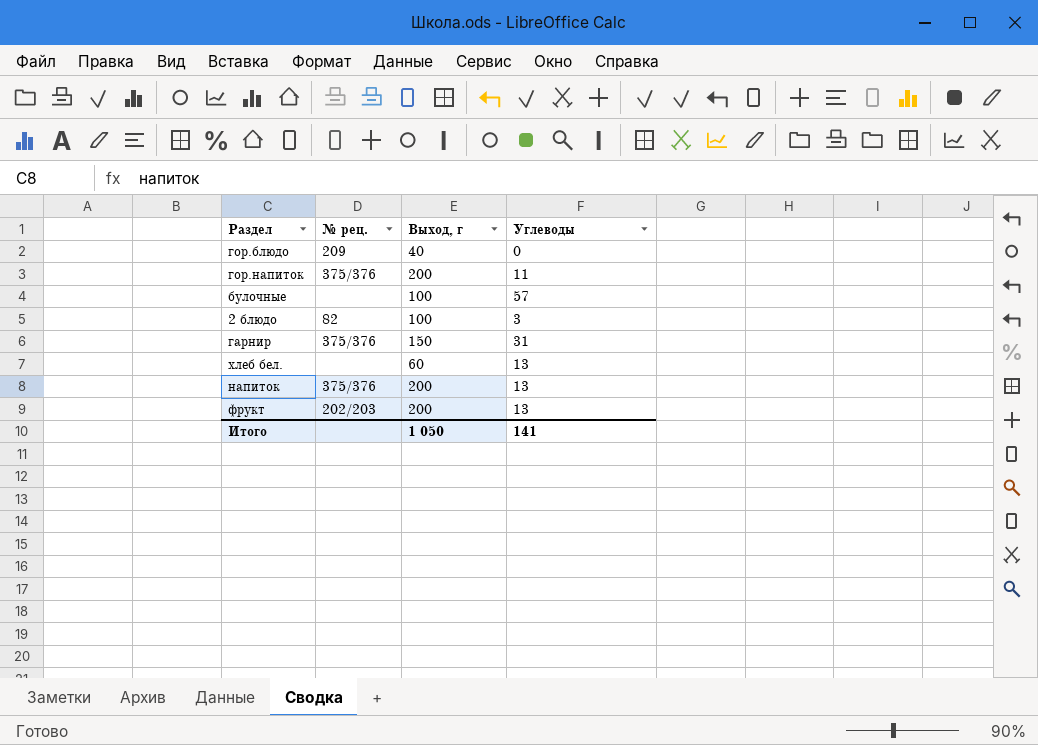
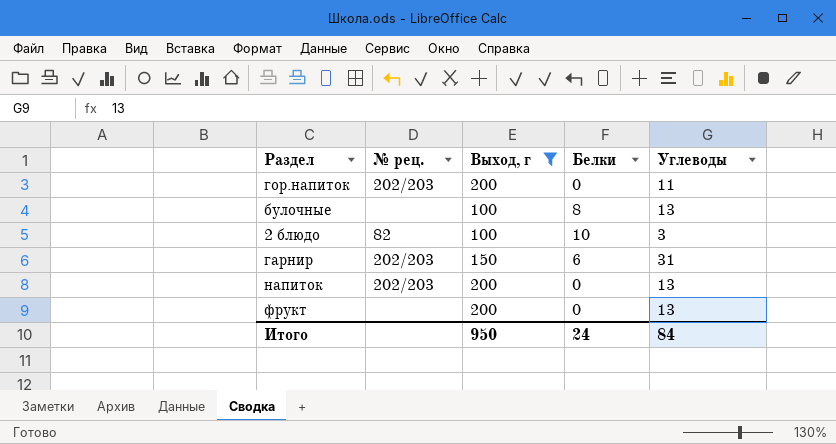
filter: none -> Выход, г >= 100
column Белки | position: none -> 4
гор.напиток | № рец.: 375/376 -> 202/203
булочные | Углеводы: 57 -> 13
гарнир | № рец.: 375/376 -> 202/203
напиток | № рец.: 375/376 -> 202/203
фрукт | № рец.: 202/203 -> none
Итого | Выход, г: 1 050 -> 950
Итого | Углеводы: 141 -> 84

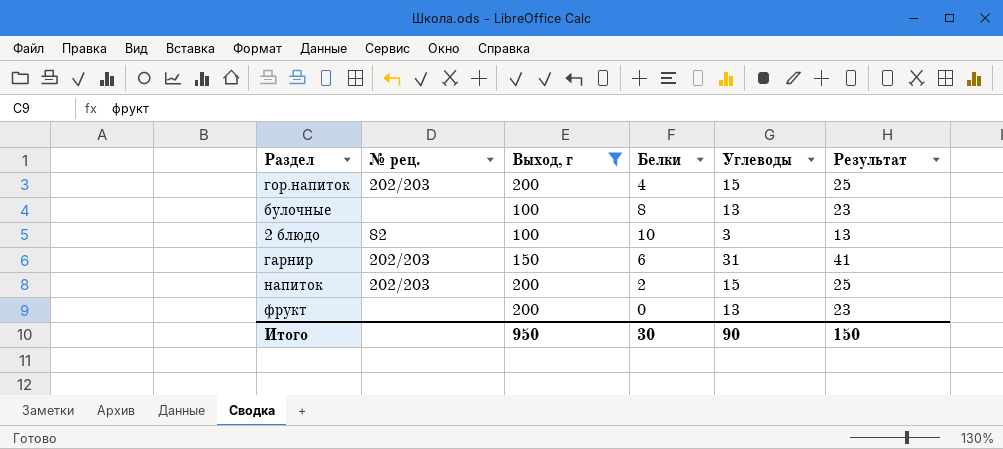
column Результат | formula: none -> [Углеводы] + 10
гор.напиток | Белки: 0 -> 4
гор.напиток | Углеводы: 11 -> 15
напиток | Белки: 0 -> 2
напиток | Углеводы: 13 -> 15
Итого | Белки: 24 -> 30
Итого | Углеводы: 84 -> 90

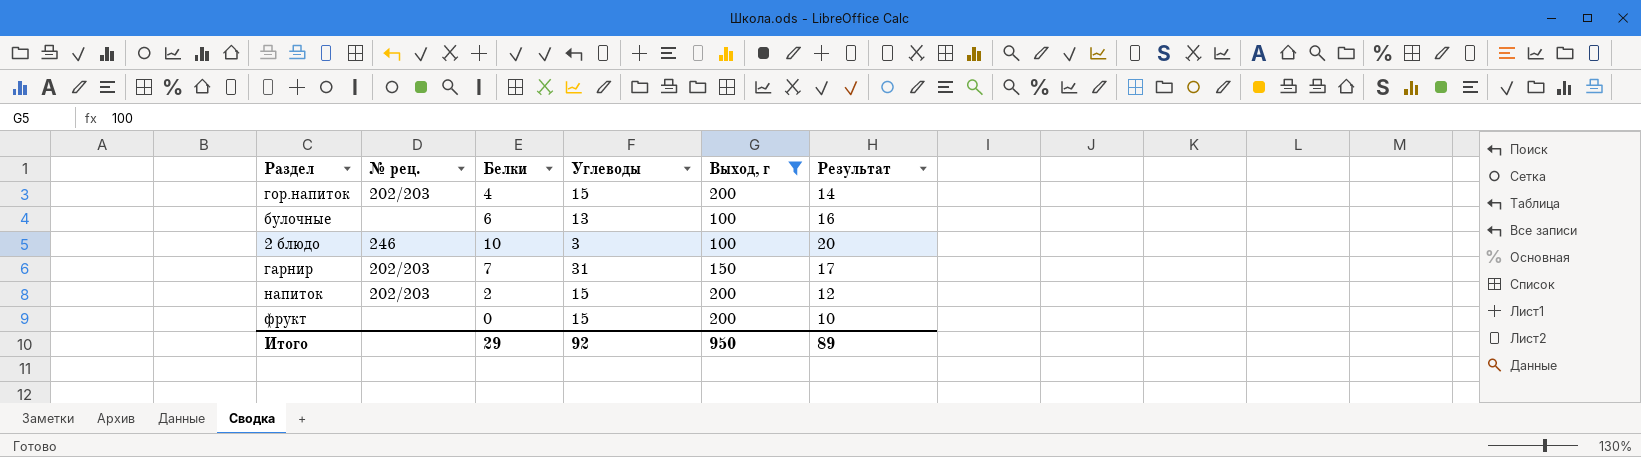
column Выход, г | position: 3 -> 5
column Результат | formula: [Углеводы] + 10 -> [Белки] + 10
булочные | Белки: 8 -> 6
2 блюдо | № рец.: 82 -> 246
гарнир | Белки: 6 -> 7
фрукт | Углеводы: 13 -> 15
Итого | Белки: 30 -> 29
Итого | Углеводы: 90 -> 92
Итого | Результат: 150 -> 89

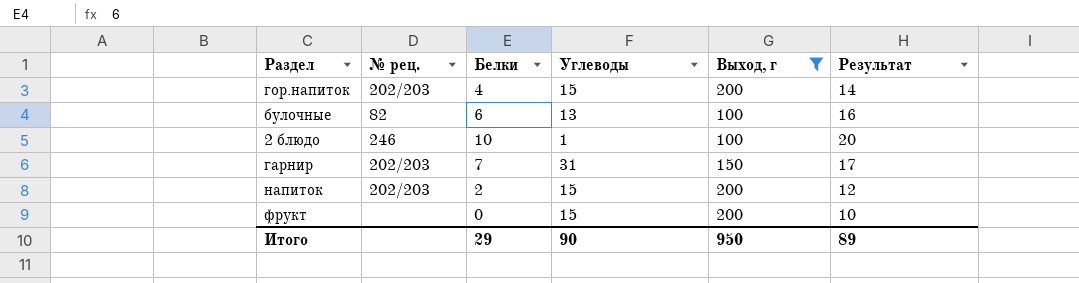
булочные | № рец.: none -> 82
2 блюдо | Углеводы: 3 -> 1
Итого | Углеводы: 92 -> 90

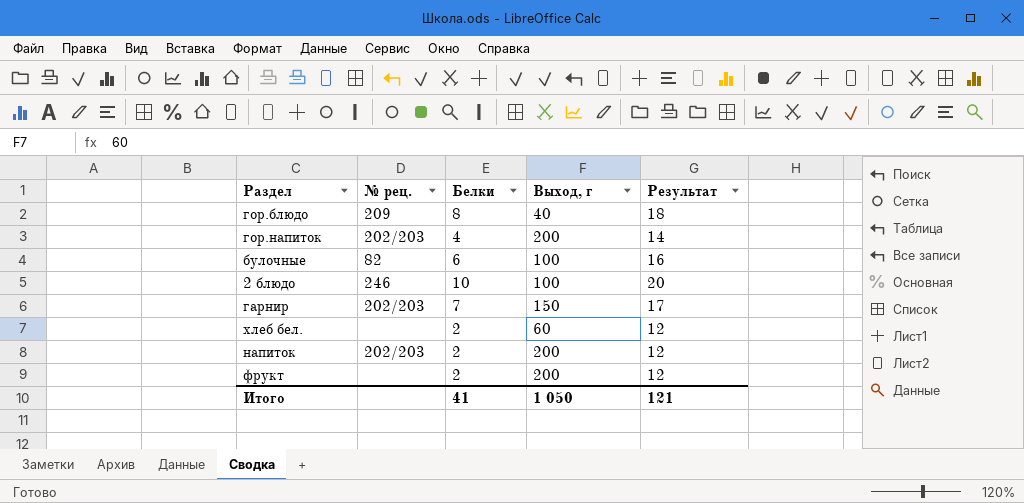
filter: Выход, г >= 100 -> none
column Углеводы | position: 4 -> none
фрукт | Белки: 0 -> 2
фрукт | Результат: 10 -> 12
Итого | Белки: 29 -> 41
Итого | Выход, г: 950 -> 1 050
Итого | Результат: 89 -> 121

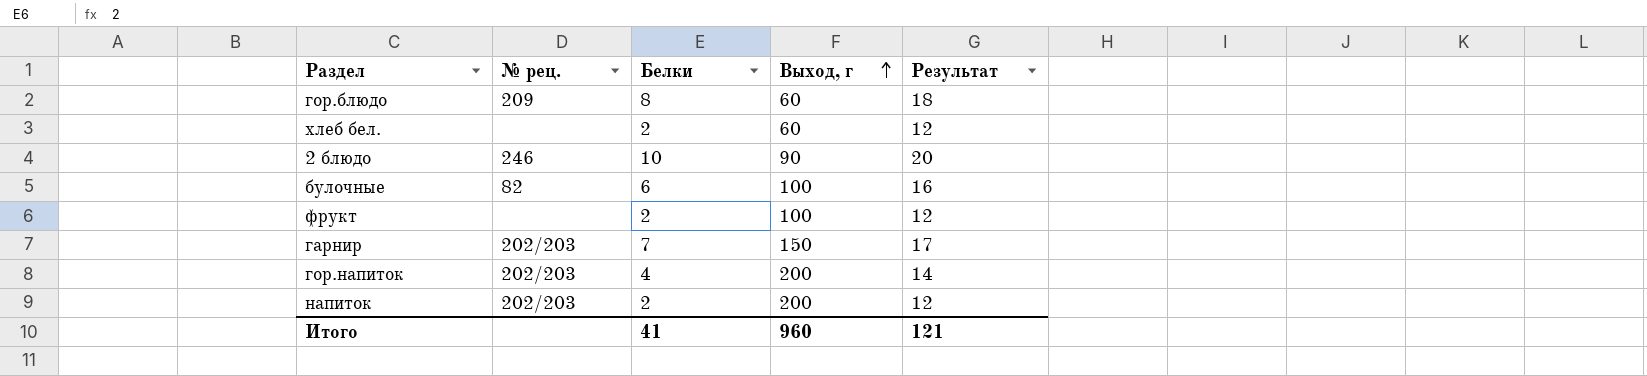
row order: none -> Выход, г ascending
гор.блюдо | Выход, г: 40 -> 60
2 блюдо | Выход, г: 100 -> 90
фрукт | Выход, г: 200 -> 100
Итого | Выход, г: 1 050 -> 960

